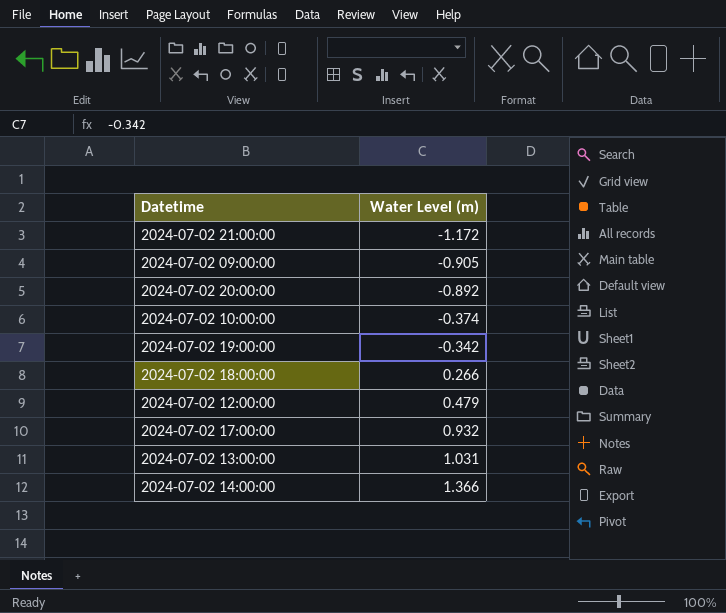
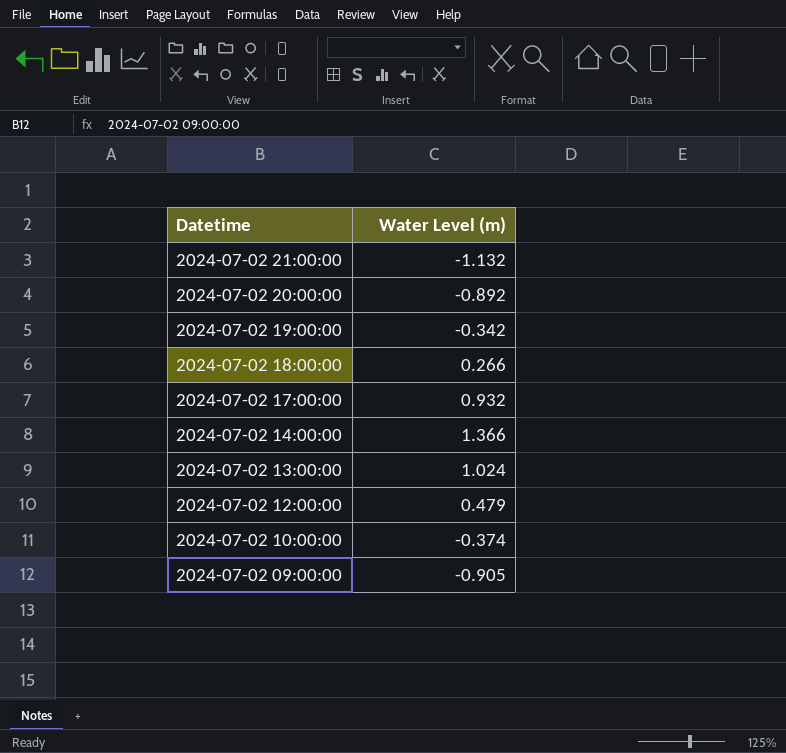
row order: Water Level (m) ascending -> Datetime descending
2024-07-02 21:00:00 | Water Level (m): -1.172 -> -1.132
2024-07-02 13:00:00 | Water Level (m): 1.031 -> 1.024

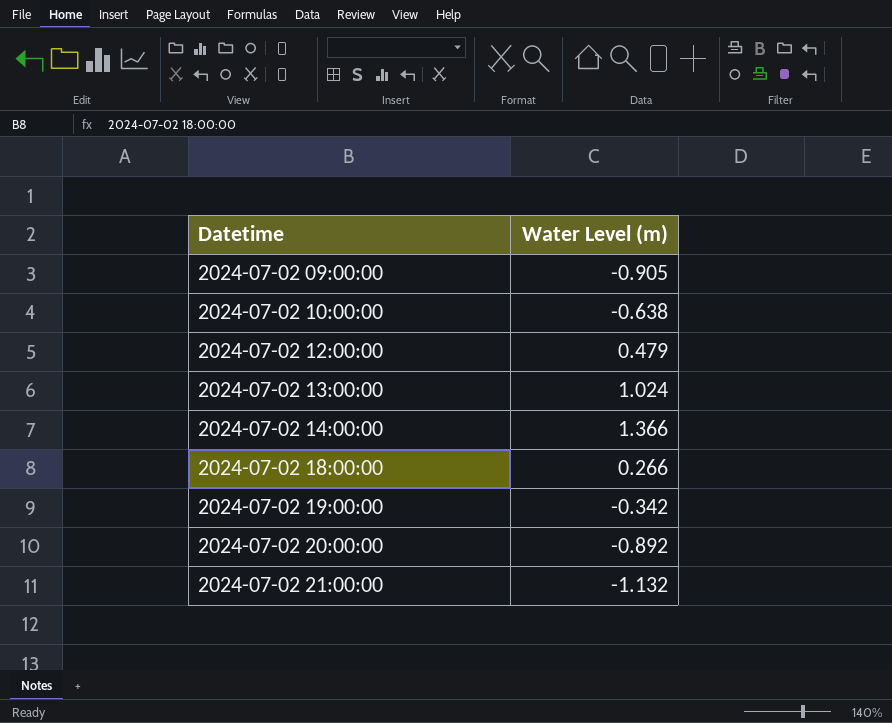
row order: Datetime descending -> Datetime ascending
row 2024-07-02 17:00:00: 0.932 -> none
2024-07-02 10:00:00 | Water Level (m): -0.374 -> -0.638

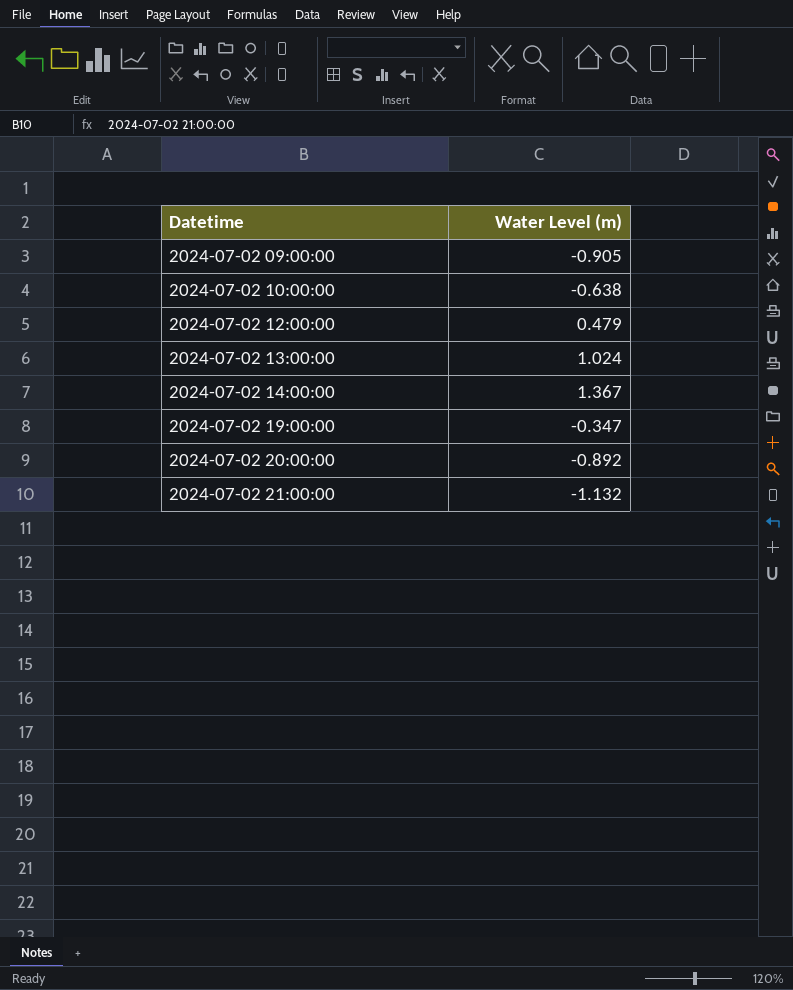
row 2024-07-02 18:00:00: 0.266 -> none
2024-07-02 14:00:00 | Water Level (m): 1.366 -> 1.367
2024-07-02 19:00:00 | Water Level (m): -0.342 -> -0.347

